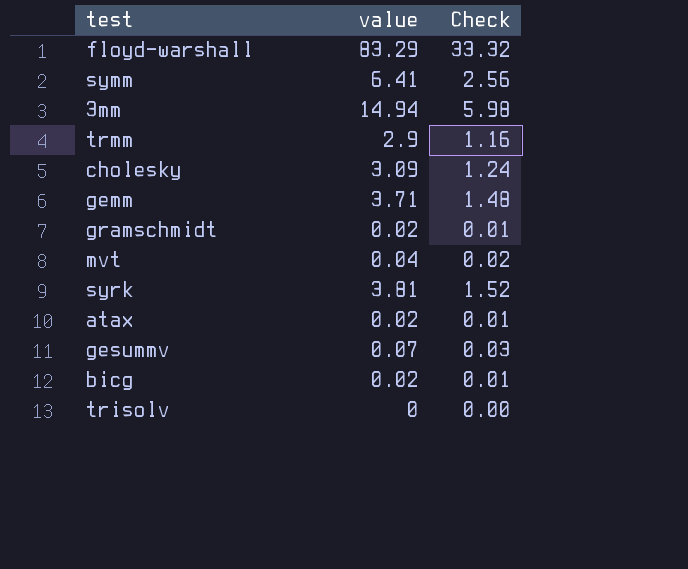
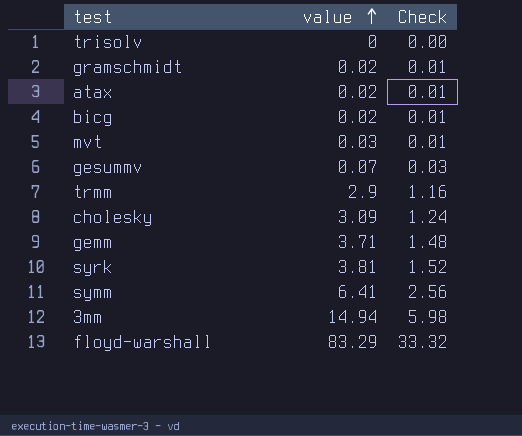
row order: none -> value ascending
mvt | value: 0.04 -> 0.03
mvt | Check: 0.02 -> 0.01

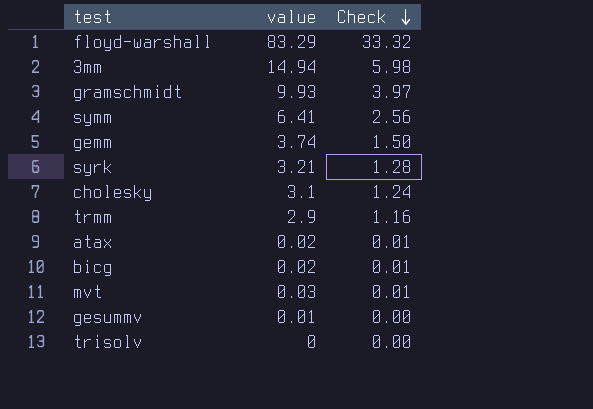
row order: value ascending -> Check descending
gramschmidt | value: 0.02 -> 9.93
gramschmidt | Check: 0.01 -> 3.97
gemm | value: 3.71 -> 3.74
gemm | Check: 1.48 -> 1.50
syrk | value: 3.81 -> 3.21
syrk | Check: 1.52 -> 1.28
cholesky | value: 3.09 -> 3.1
gesummv | value: 0.07 -> 0.01
gesummv | Check: 0.03 -> 0.00

